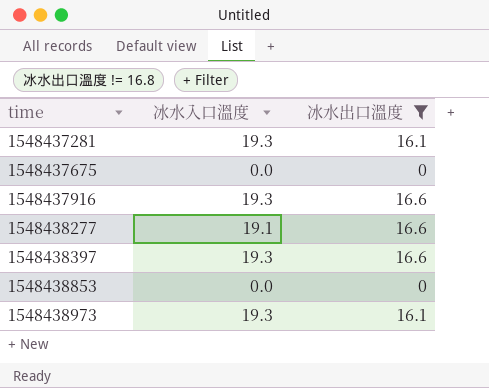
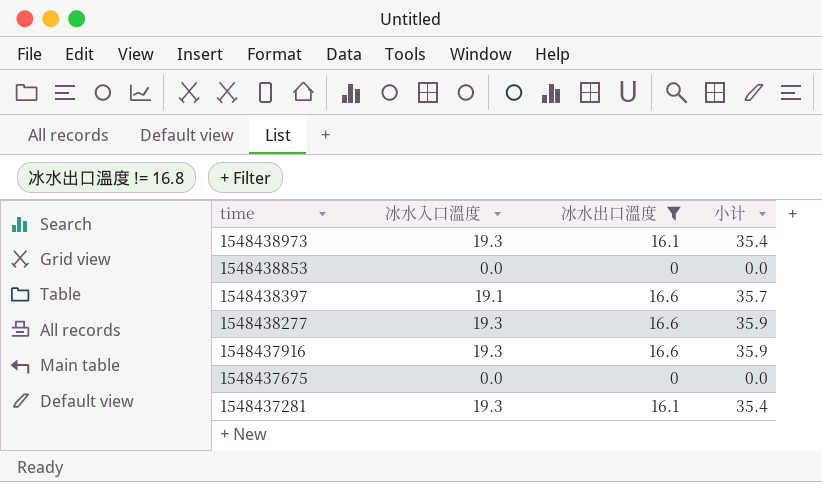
row order: time ascending -> time descending
column 小计 | formula: none -> [冰水入口溫度] + [冰水出口溫度]
1548438397 | 冰水入口溫度: 19.3 -> 19.1
1548438277 | 冰水入口溫度: 19.1 -> 19.3

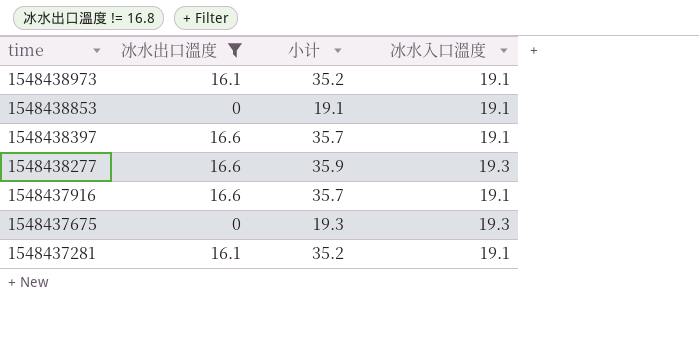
column 冰水入口溫度 | position: 2 -> 4
1548438973 | 小计: 35.4 -> 35.2
1548438973 | 冰水入口溫度: 19.3 -> 19.1
1548438853 | 小计: 0.0 -> 19.1
1548438853 | 冰水入口溫度: 0.0 -> 19.1
1548437916 | 小计: 35.9 -> 35.7
1548437916 | 冰水入口溫度: 19.3 -> 19.1
1548437675 | 小计: 0.0 -> 19.3
1548437675 | 冰水入口溫度: 0.0 -> 19.3
1548437281 | 小计: 35.4 -> 35.2
1548437281 | 冰水入口溫度: 19.3 -> 19.1

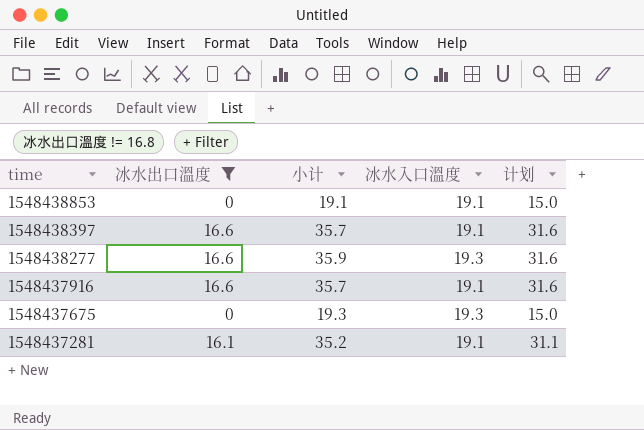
column 计划 | formula: none -> [冰水出口溫度] + 15
row 1548438973: 16.1 | 35.2 | 19.1 -> none

